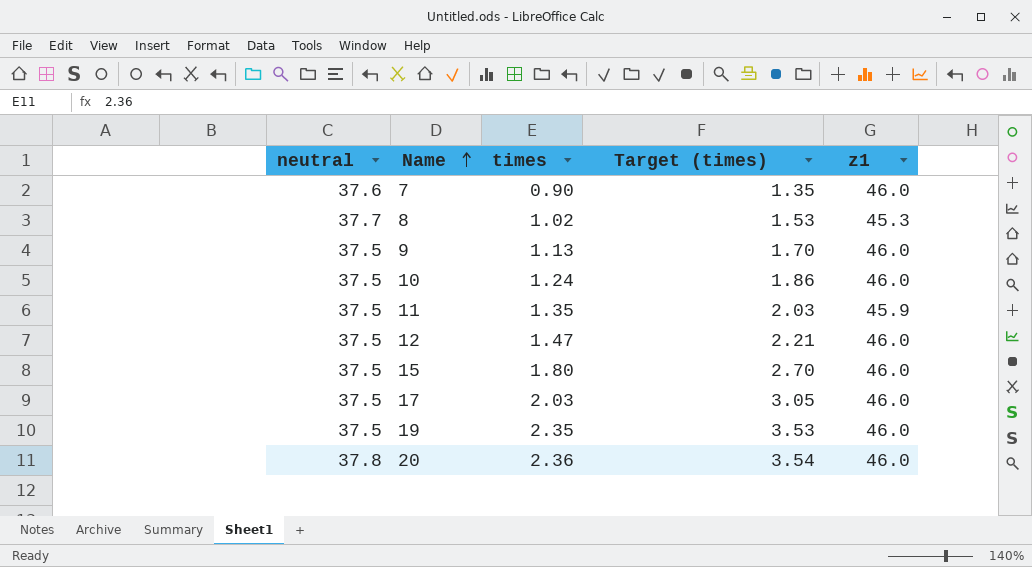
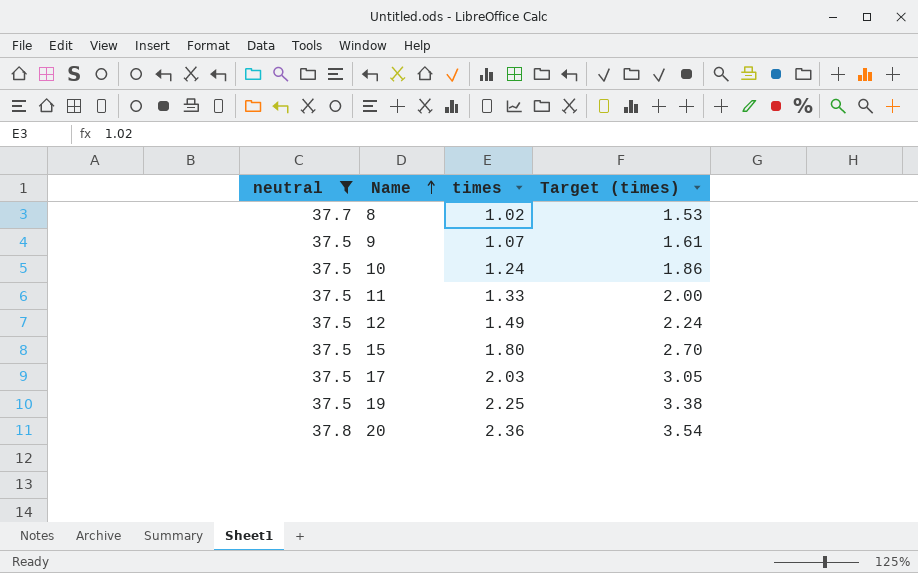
filter: none -> neutral != 37.6
column z1 | position: 5 -> none
9 | times: 1.13 -> 1.07
9 | Target (times): 1.70 -> 1.61
11 | times: 1.35 -> 1.33
11 | Target (times): 2.03 -> 2.00
12 | times: 1.47 -> 1.49
12 | Target (times): 2.21 -> 2.24
19 | times: 2.35 -> 2.25
19 | Target (times): 3.53 -> 3.38

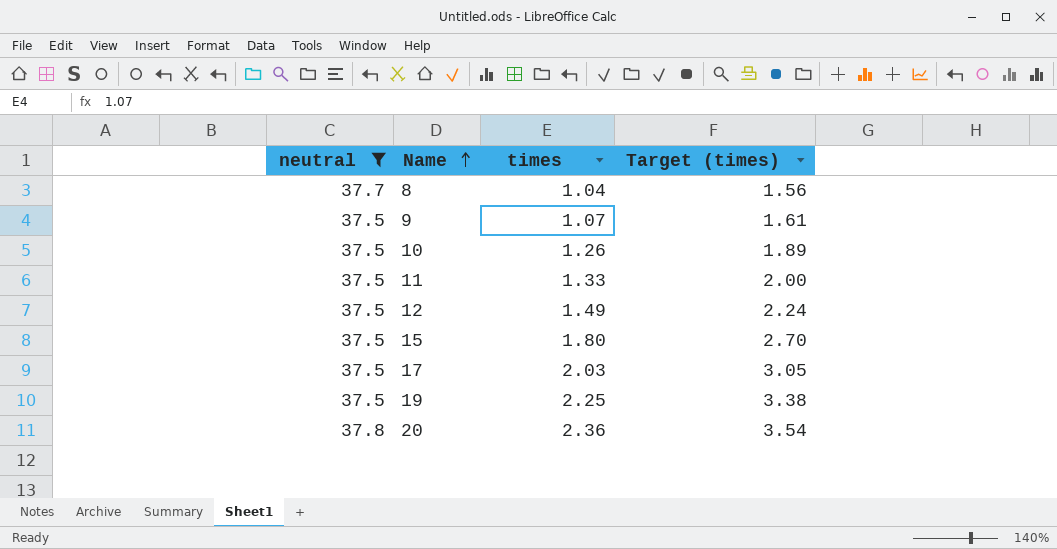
8 | times: 1.02 -> 1.04
8 | Target (times): 1.53 -> 1.56
10 | times: 1.24 -> 1.26
10 | Target (times): 1.86 -> 1.89

